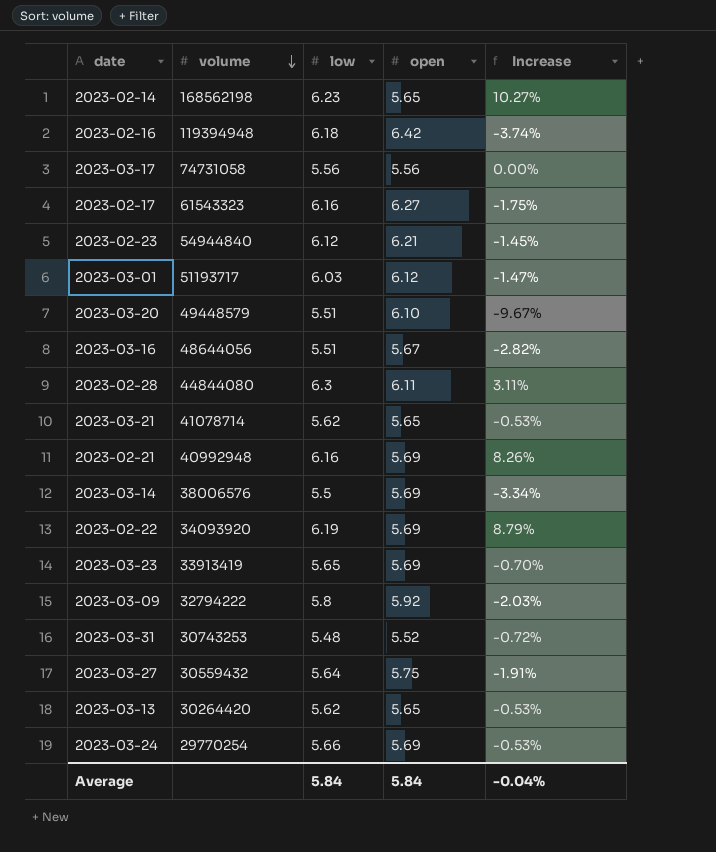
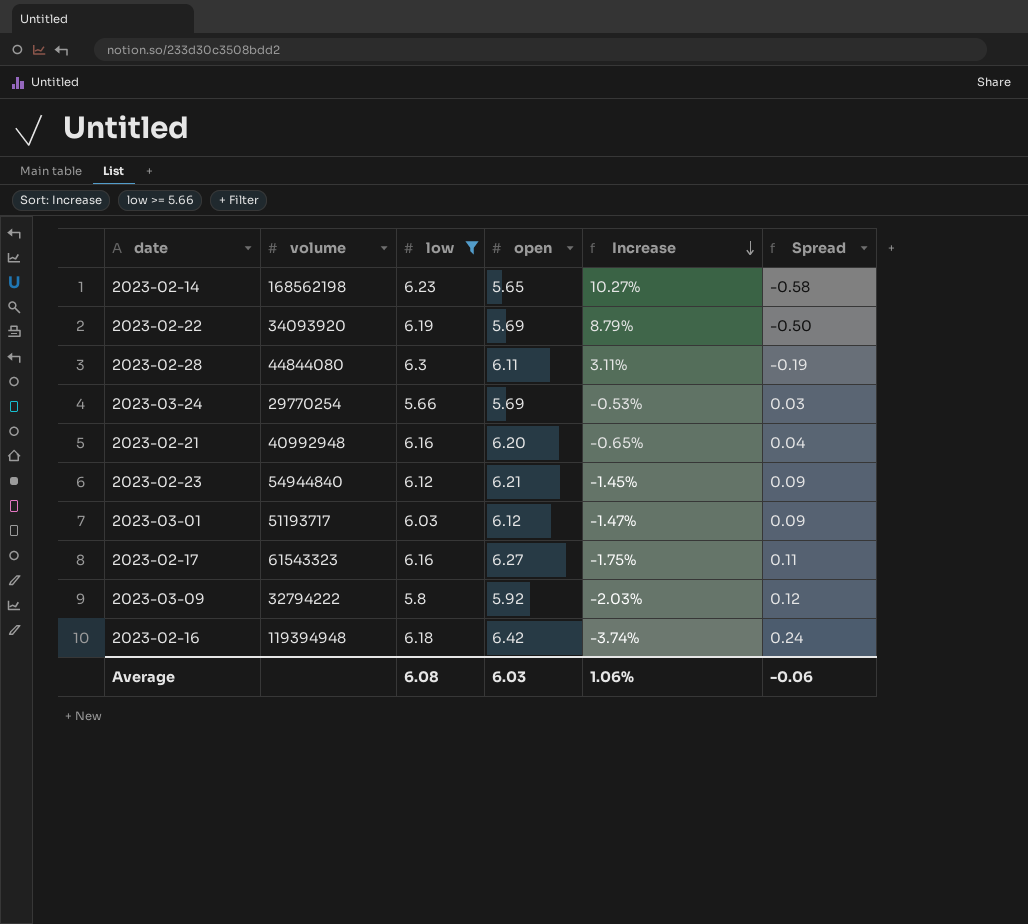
filter: none -> low >= 5.66
row order: volume descending -> Increase descending
column Spread | formula: none -> [open] - [low]
2023-02-21 | open: 5.69 -> 6.20
2023-02-21 | Increase: 8.26% -> -0.65%
Average | low: 5.84 -> 6.08
Average | open: 5.84 -> 6.03
Average | Increase: -0.04% -> 1.06%

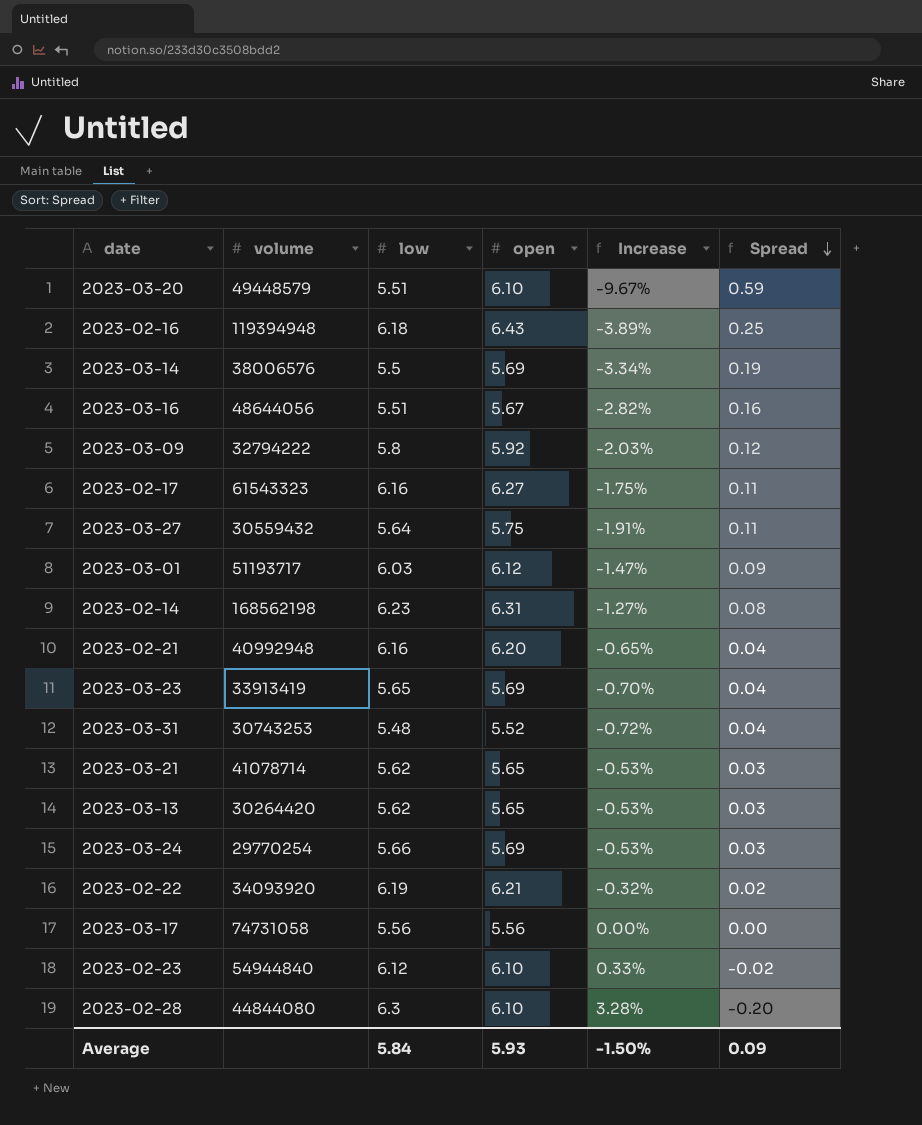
filter: low >= 5.66 -> none
row order: Increase descending -> Spread descending
2023-02-16 | open: 6.42 -> 6.43
2023-02-16 | Increase: -3.74% -> -3.89%
2023-02-16 | Spread: 0.24 -> 0.25
2023-02-14 | open: 5.65 -> 6.31
2023-02-14 | Increase: 10.27% -> -1.27%
2023-02-14 | Spread: -0.58 -> 0.08
2023-02-22 | open: 5.69 -> 6.21
2023-02-22 | Increase: 8.79% -> -0.32%
2023-02-22 | Spread: -0.50 -> 0.02
2023-02-23 | open: 6.21 -> 6.10
2023-02-23 | Increase: -1.45% -> 0.33%
2023-02-23 | Spread: 0.09 -> -0.02
2023-02-28 | open: 6.11 -> 6.10
2023-02-28 | Increase: 3.11% -> 3.28%
2023-02-28 | Spread: -0.19 -> -0.20
Average | low: 6.08 -> 5.84
Average | open: 6.03 -> 5.93
Average | Increase: 1.06% -> -1.50%
Average | Spread: -0.06 -> 0.09

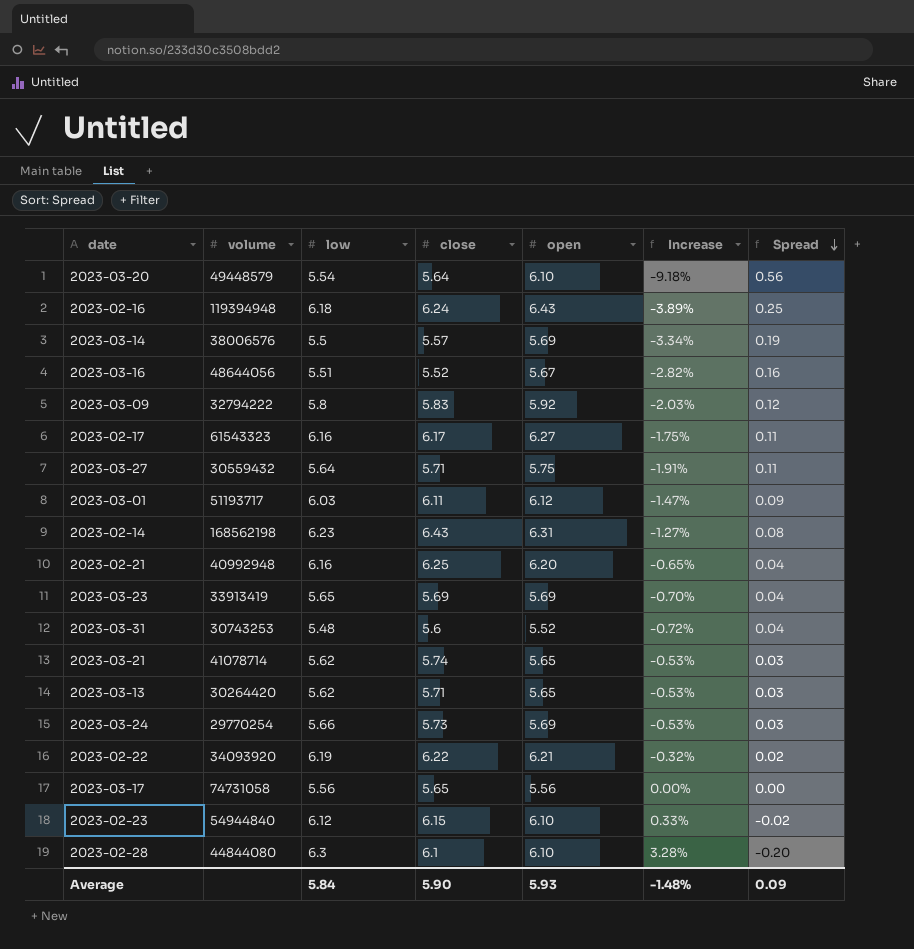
column close | position: none -> 4
2023-03-20 | low: 5.51 -> 5.54
2023-03-20 | Increase: -9.67% -> -9.18%
2023-03-20 | Spread: 0.59 -> 0.56
Average | Increase: -1.50% -> -1.48%

